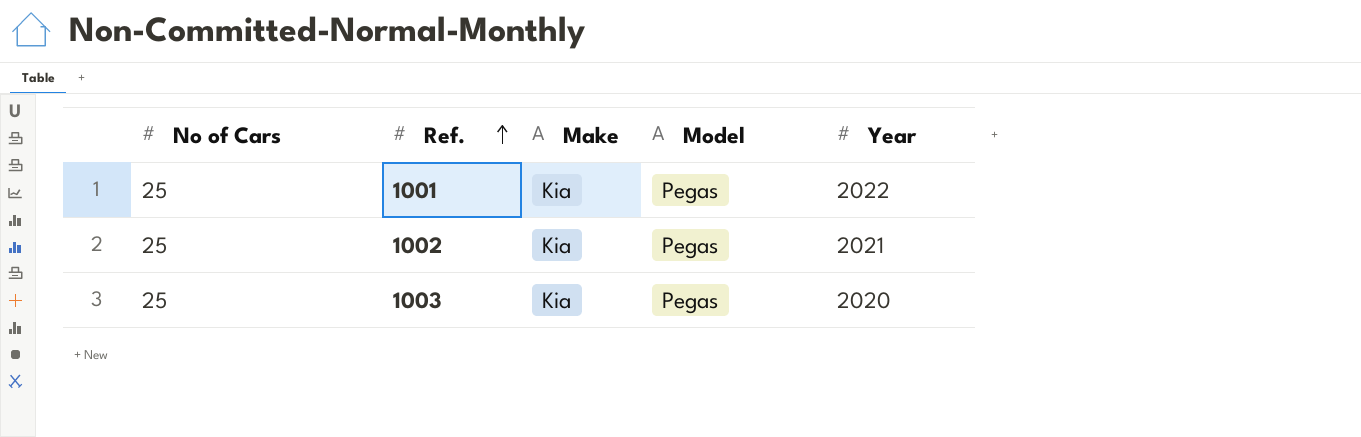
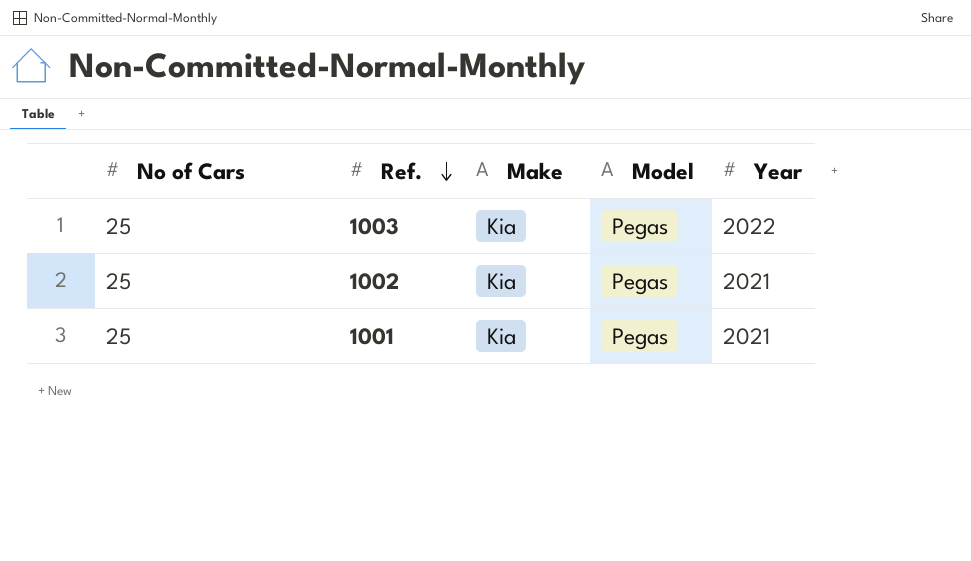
row order: Ref. ascending -> Ref. descending
1003 | Year: 2020 -> 2022
1001 | Year: 2022 -> 2021

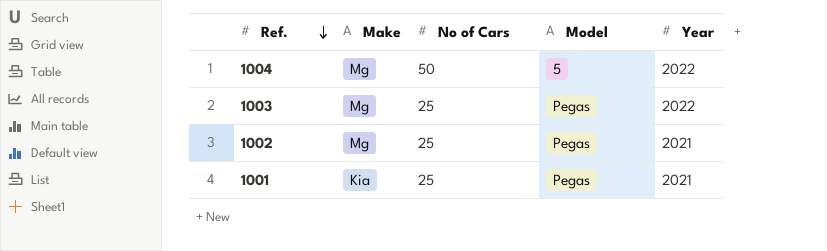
column No of Cars | position: 1 -> 3
row 1004: none -> Mg | 50 | 5 | 2022
1003 | Make: Kia -> Mg
1002 | Make: Kia -> Mg

